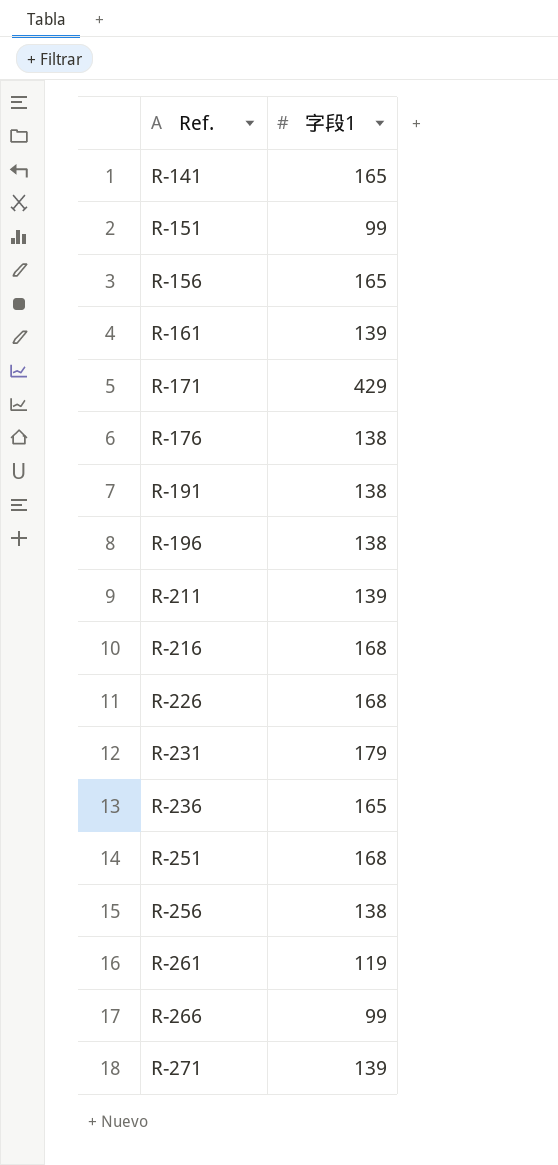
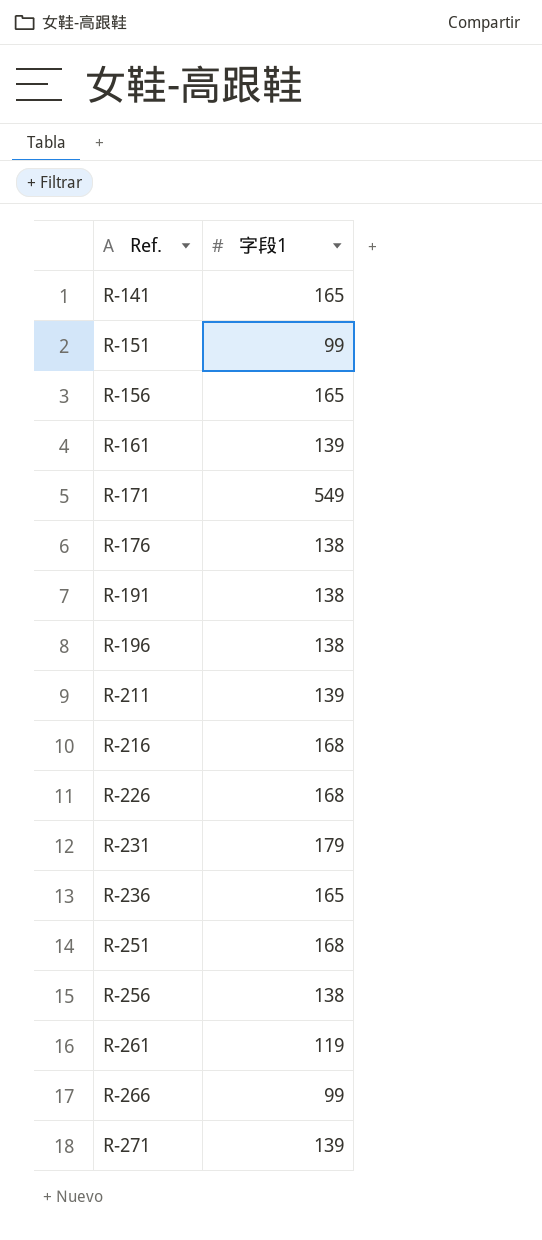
R-171 | 字段1: 429 -> 549

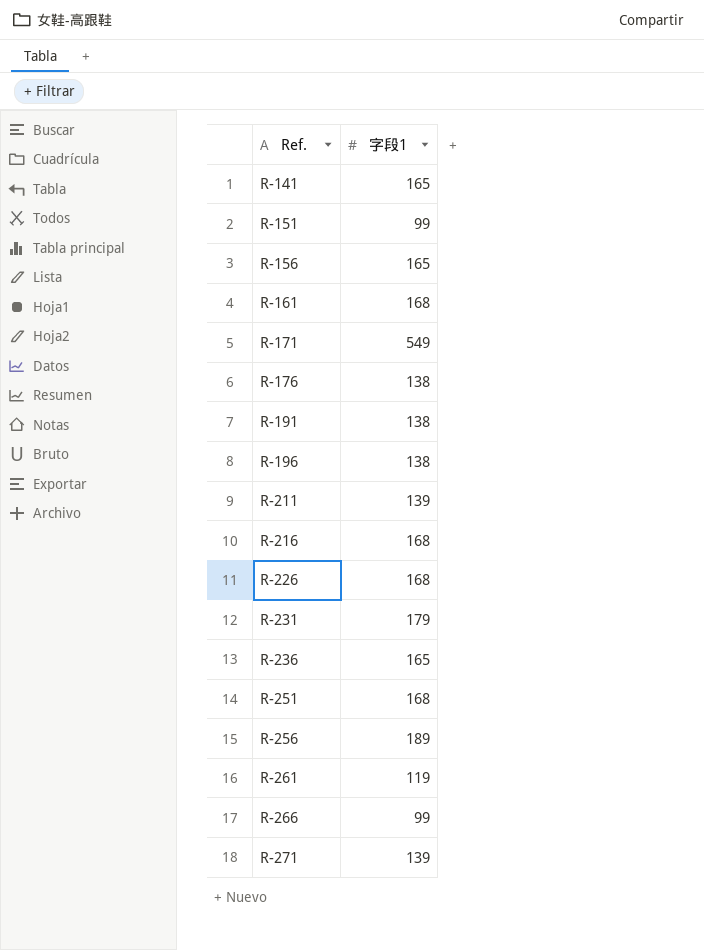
R-161 | 字段1: 139 -> 168
R-256 | 字段1: 138 -> 189

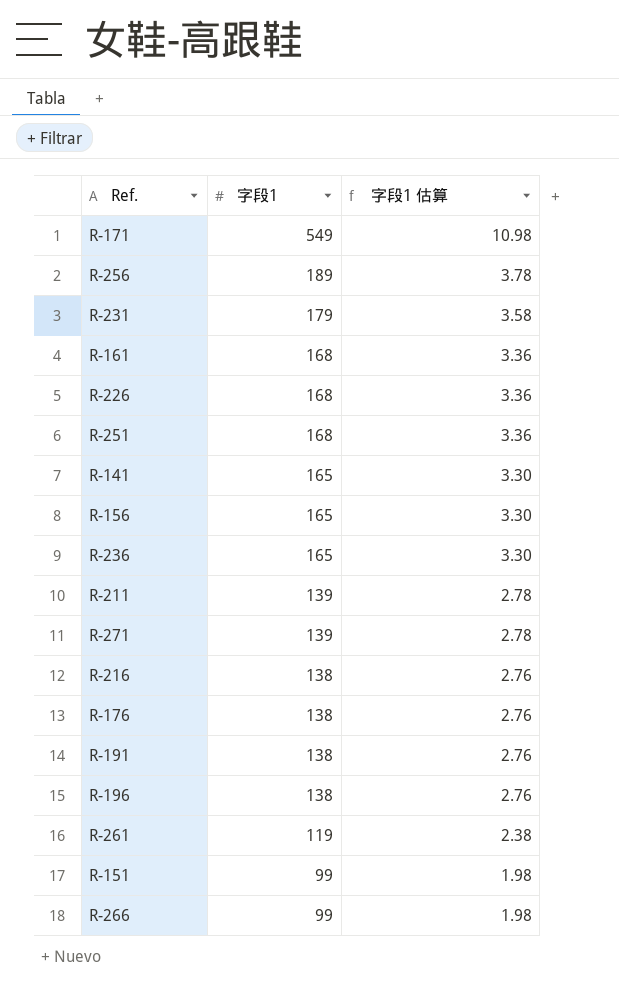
row order: Ref. ascending -> 字段1 descending
column 字段1 估算 | formula: none -> [字段1] * 0.02
R-216 | 字段1: 168 -> 138

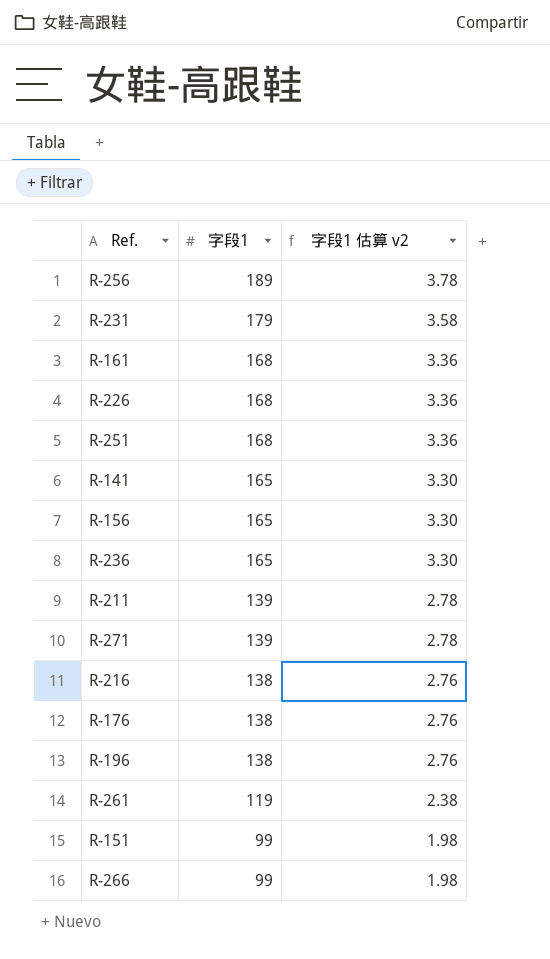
column name: 字段1 估算 -> 字段1 估算 v2
row R-171: 549 | 10.98 -> none
row R-191: 138 | 2.76 -> none

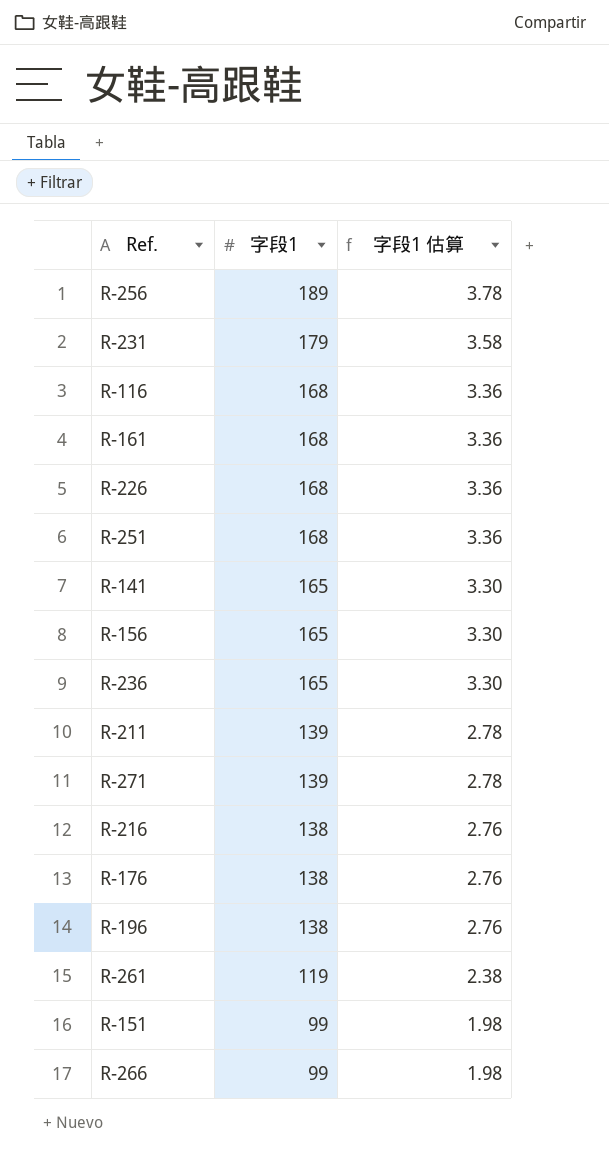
column name: 字段1 估算 v2 -> 字段1 估算
row R-116: none -> 168 | 3.36

